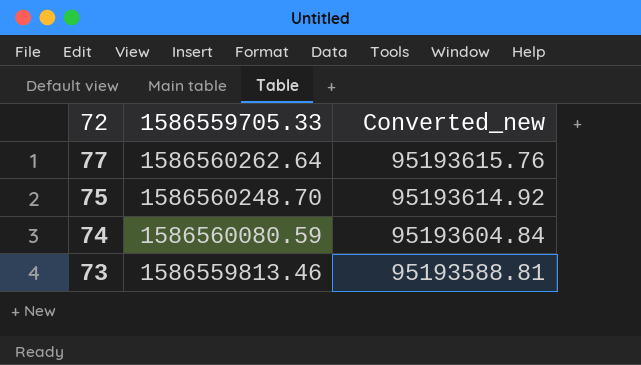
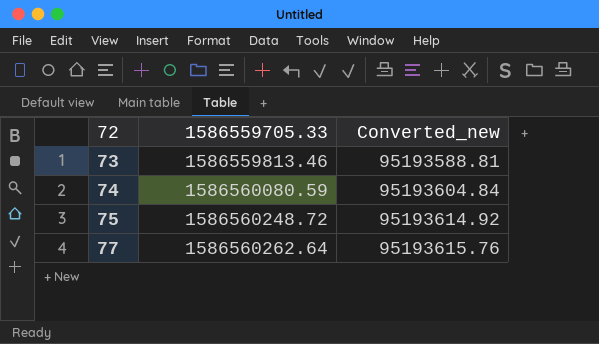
row order: 72 descending -> 72 ascending
75 | 1586559705.33: 1586560248.70 -> 1586560248.72

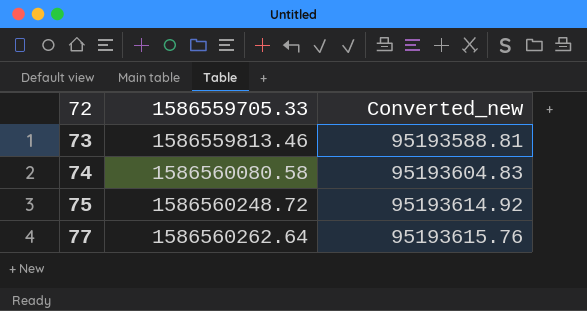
74 | 1586559705.33: 1586560080.59 -> 1586560080.58
74 | Converted_new: 95193604.84 -> 95193604.83

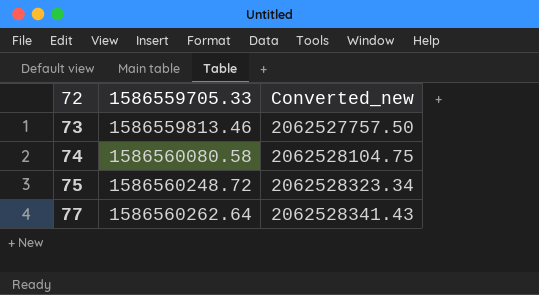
column Converted_new | formula: [1586559705.33] * 0.06 -> [1586559705.33] * 1.3

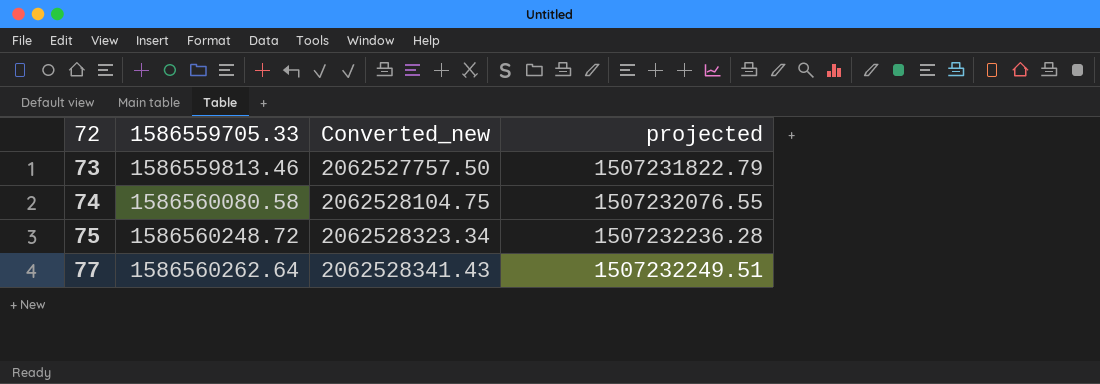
column projected | formula: none -> [1586559705.33] * 0.95

